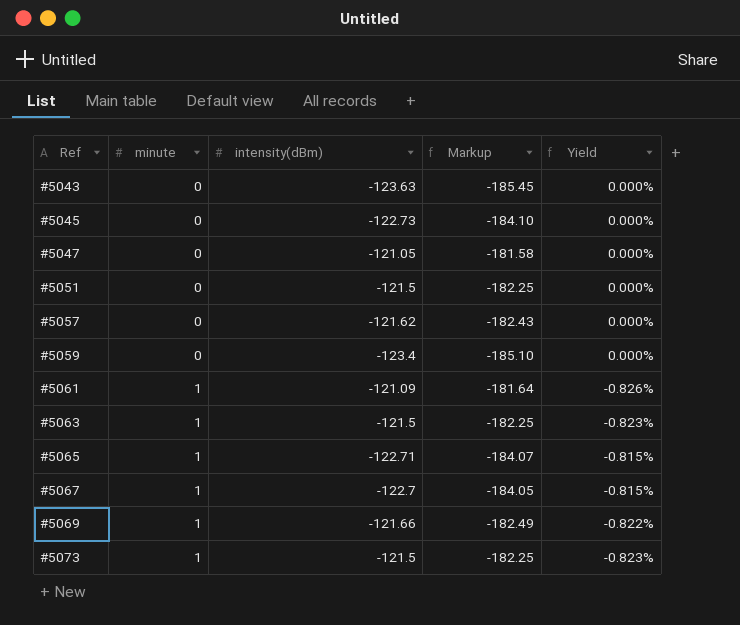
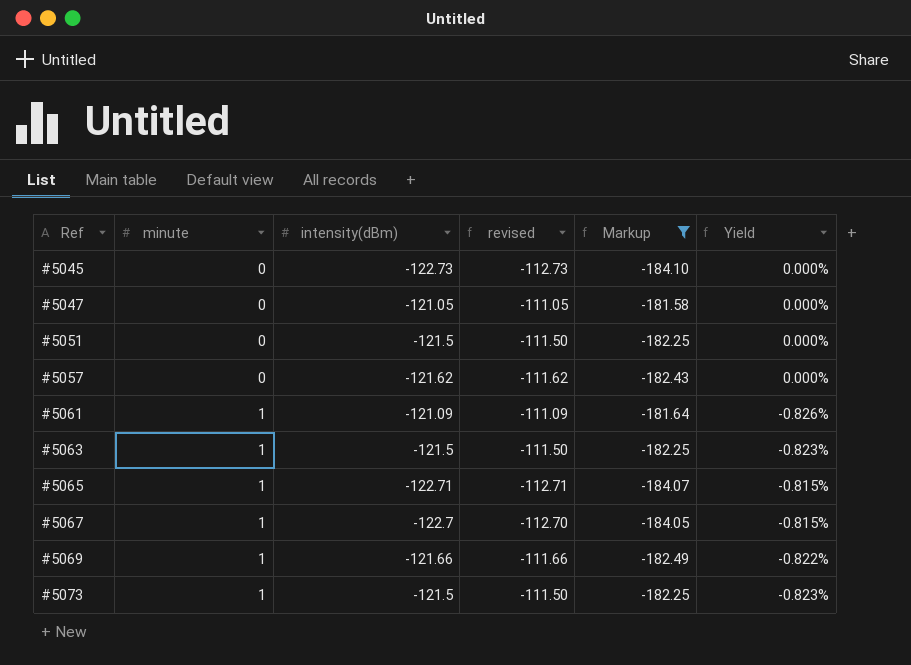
filter: none -> Markup >= -184.10
column revised | formula: none -> [intensity(dBm)] + 10

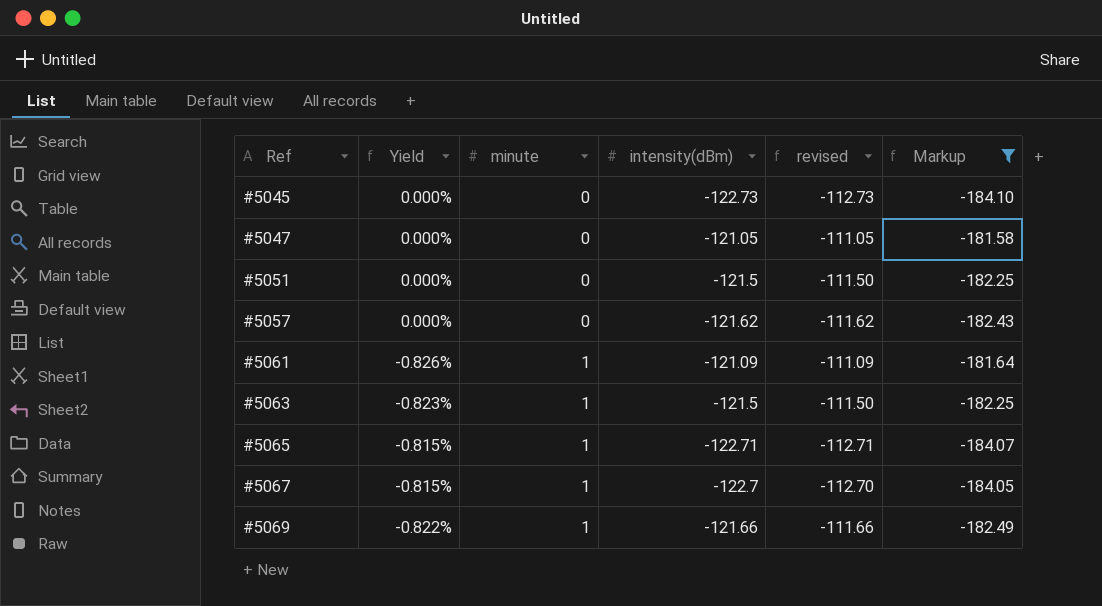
column Yield | position: 6 -> 2
row #5073: 1 | -121.5 | -111.50 | -182.25 | -0.823% -> none

